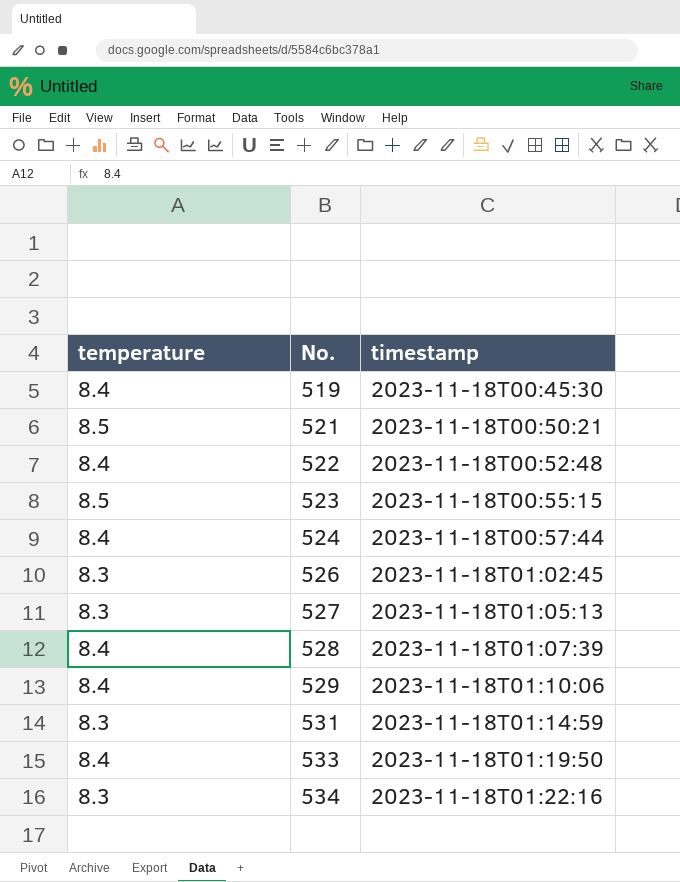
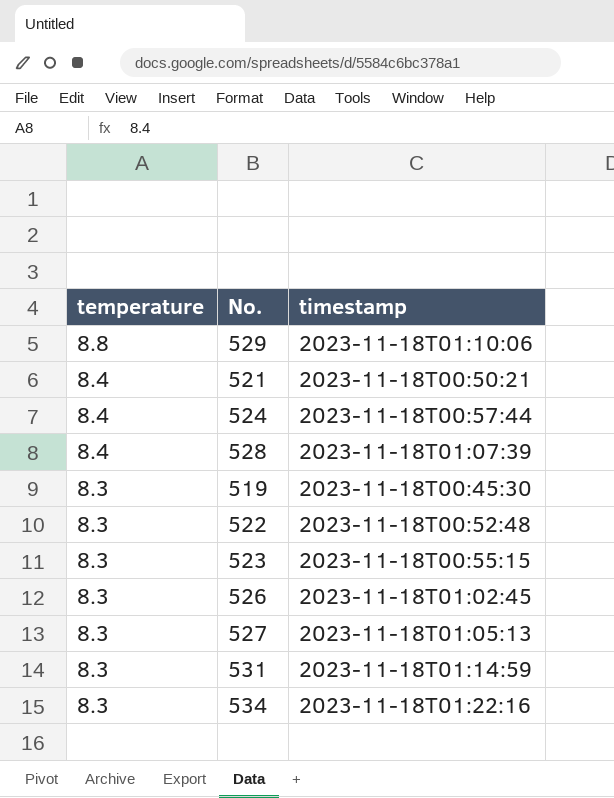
row order: No. ascending -> temperature descending
row 533: 8.4 | 2023-11-18T01:19:50 -> none
529 | temperature: 8.4 -> 8.8
521 | temperature: 8.5 -> 8.4
519 | temperature: 8.4 -> 8.3
522 | temperature: 8.4 -> 8.3
523 | temperature: 8.5 -> 8.3

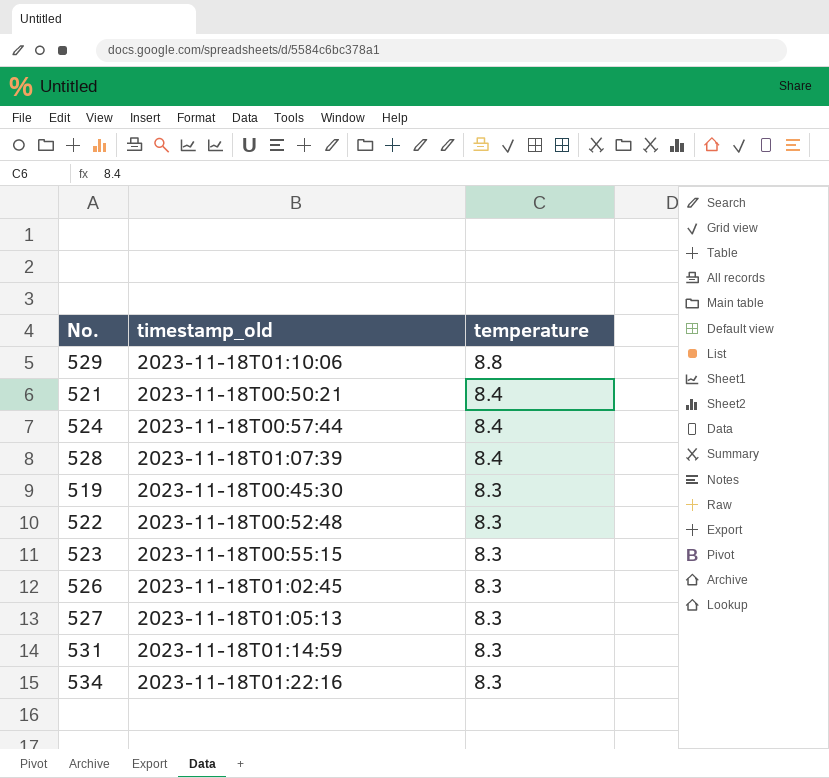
column name: timestamp -> timestamp_old
column temperature | position: 1 -> 3

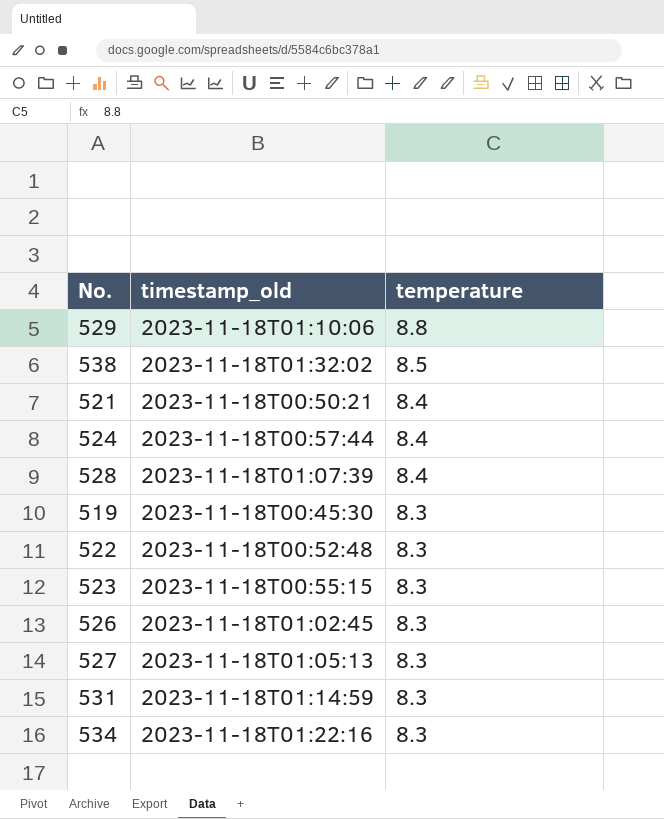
row 538: none -> 2023-11-18T01:32:02 | 8.5

